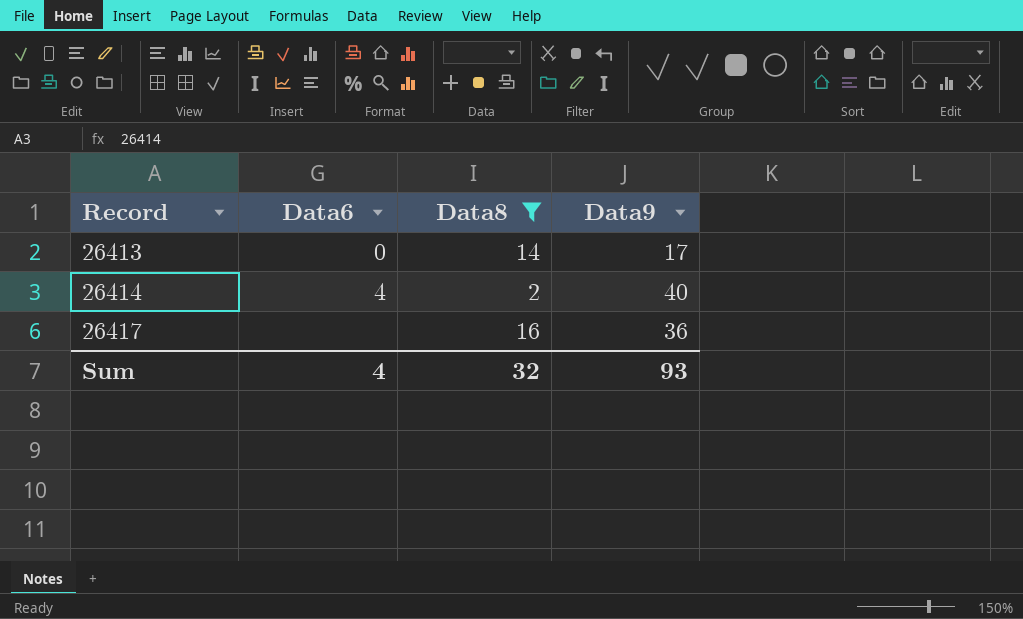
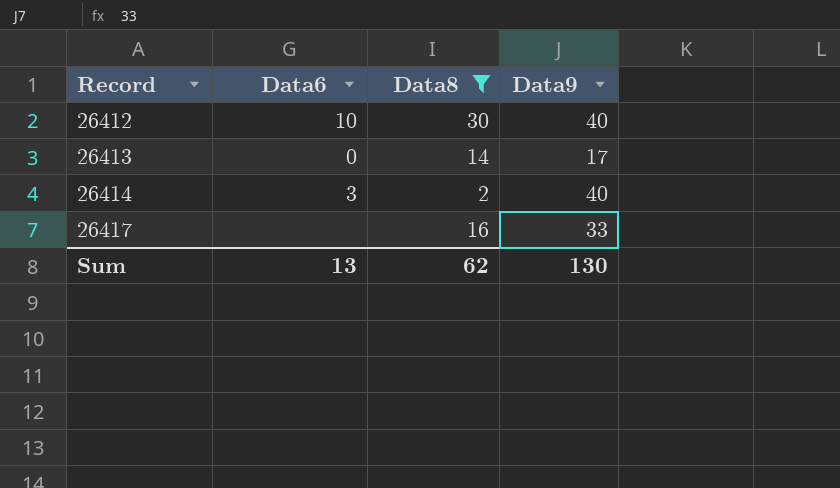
row 26412: none -> 10 | 30 | 40
26414 | Data6: 4 -> 3
26417 | Data9: 36 -> 33
Sum | Data6: 4 -> 13
Sum | Data8: 32 -> 62
Sum | Data9: 93 -> 130

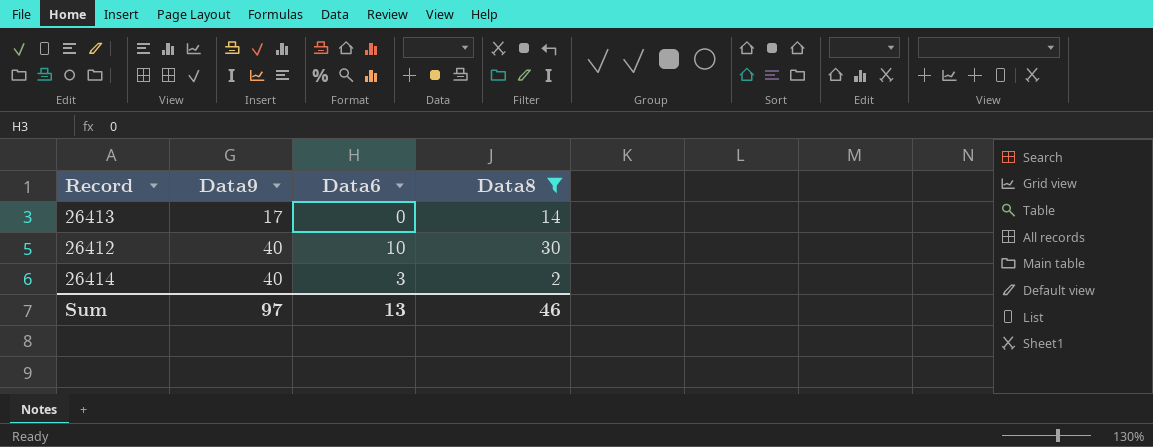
row order: Record ascending -> Data9 ascending
column Data9 | position: 4 -> 2
row 26417: none | 16 | 33 -> none
Sum | Data9: 130 -> 97
Sum | Data8: 62 -> 46

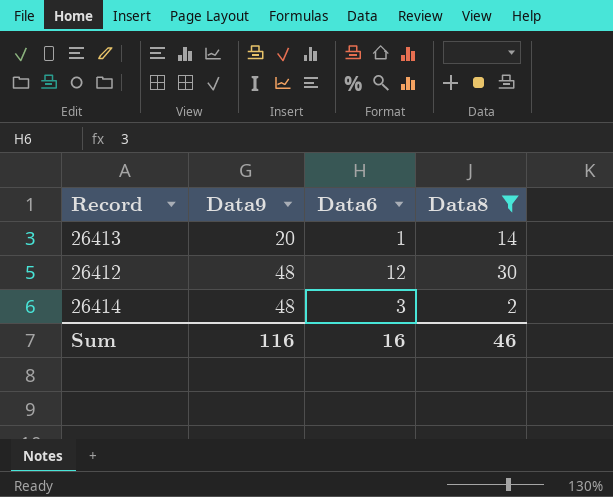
26413 | Data9: 17 -> 20
26413 | Data6: 0 -> 1
26412 | Data9: 40 -> 48
26412 | Data6: 10 -> 12
26414 | Data9: 40 -> 48
Sum | Data9: 97 -> 116
Sum | Data6: 13 -> 16

